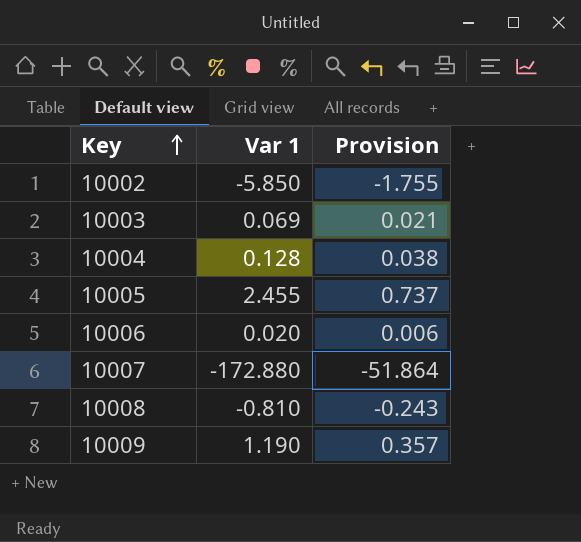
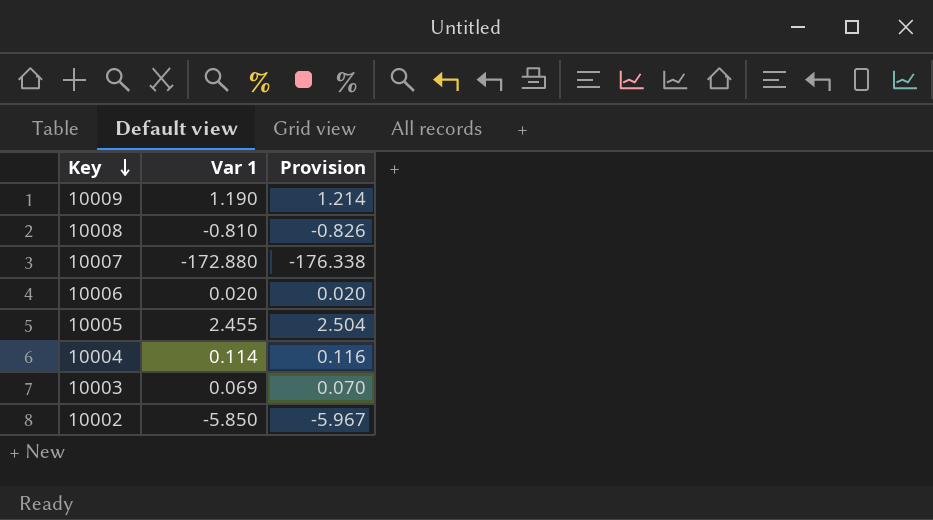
row order: Key ascending -> Key descending
column Provision | formula: [Var 1] * 0.3 -> [Var 1] * 1.02
10004 | Var 1: 0.128 -> 0.114

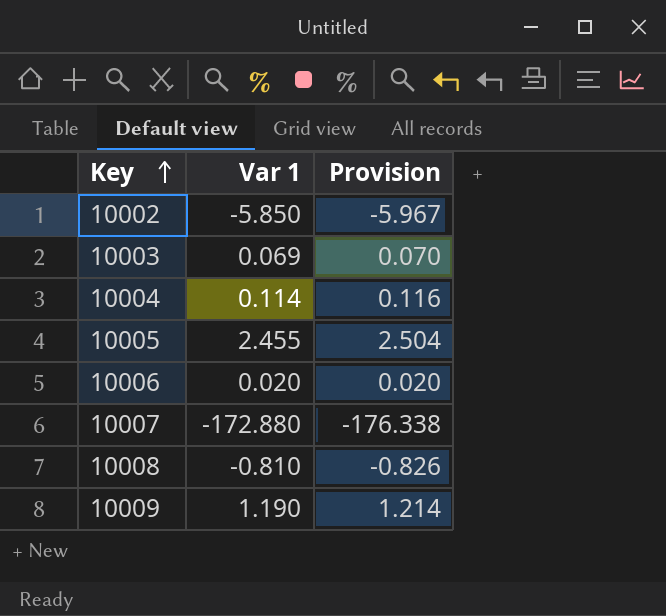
row order: Key descending -> Key ascending

